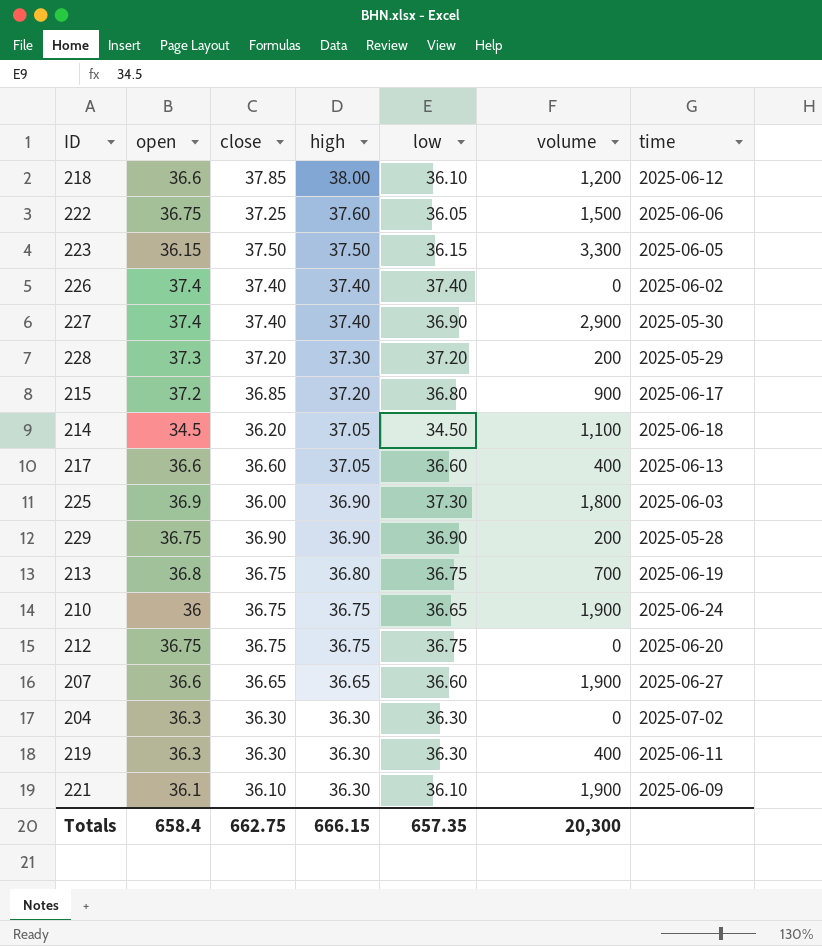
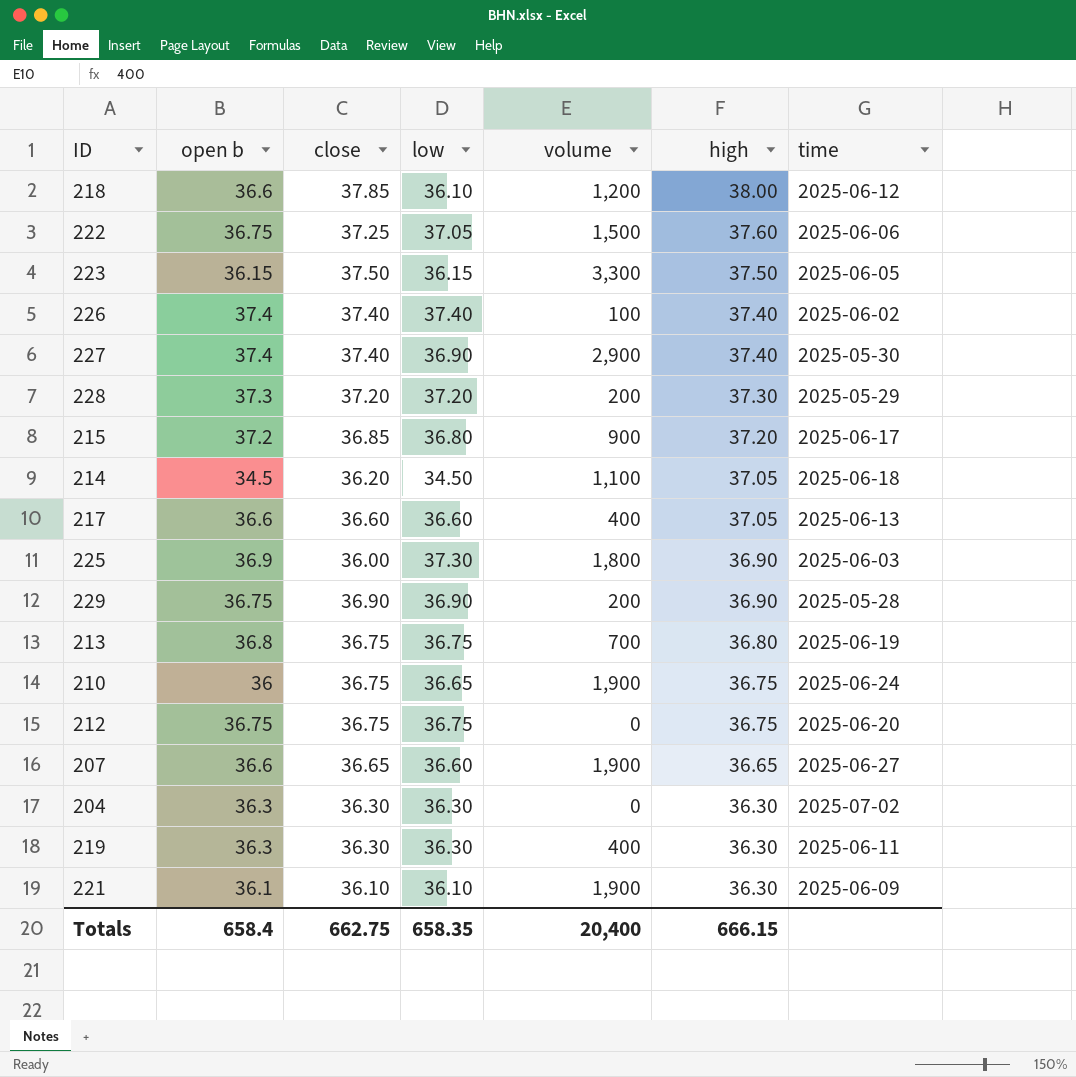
column name: open -> open b
column high | position: 4 -> 6
222 | low: 36.05 -> 37.05
226 | volume: 0 -> 100
Totals | low: 657.35 -> 658.35
Totals | volume: 20,300 -> 20,400

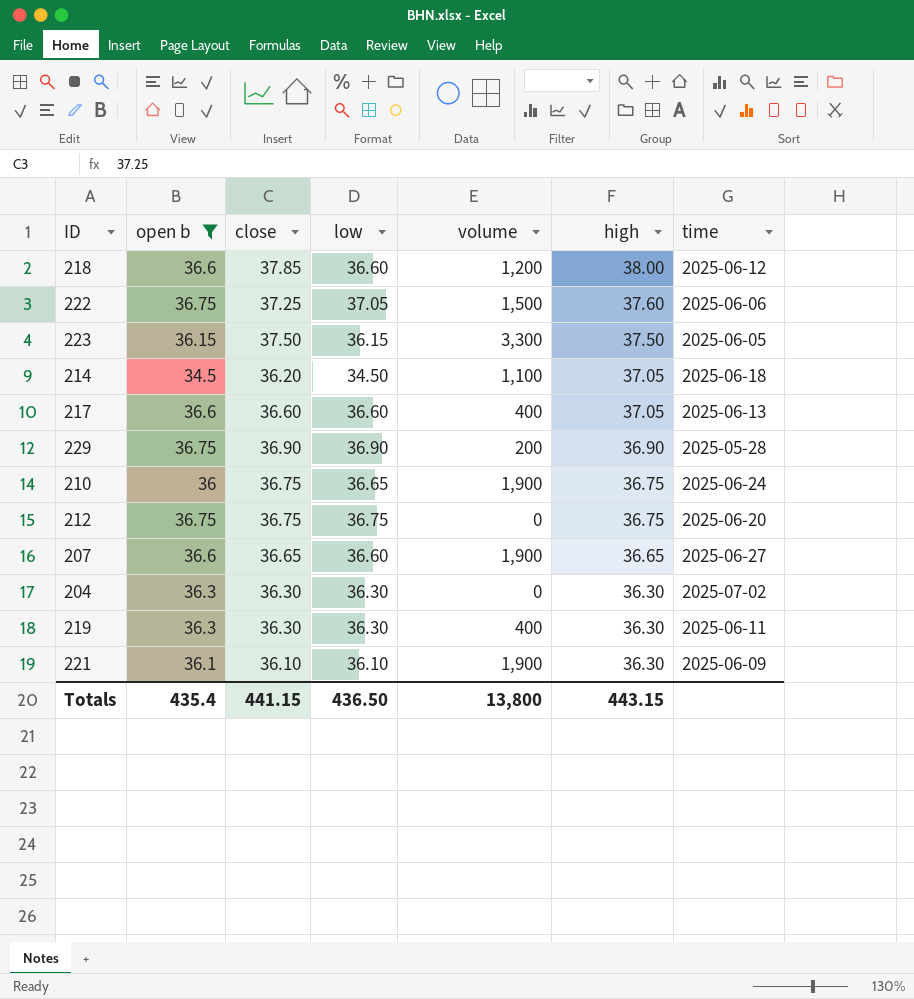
filter: none -> open b <= 36.75
218 | low: 36.10 -> 36.60
Totals | open b: 658.4 -> 435.4
Totals | close: 662.75 -> 441.15
Totals | low: 658.35 -> 436.50
Totals | volume: 20,400 -> 13,800
Totals | high: 666.15 -> 443.15

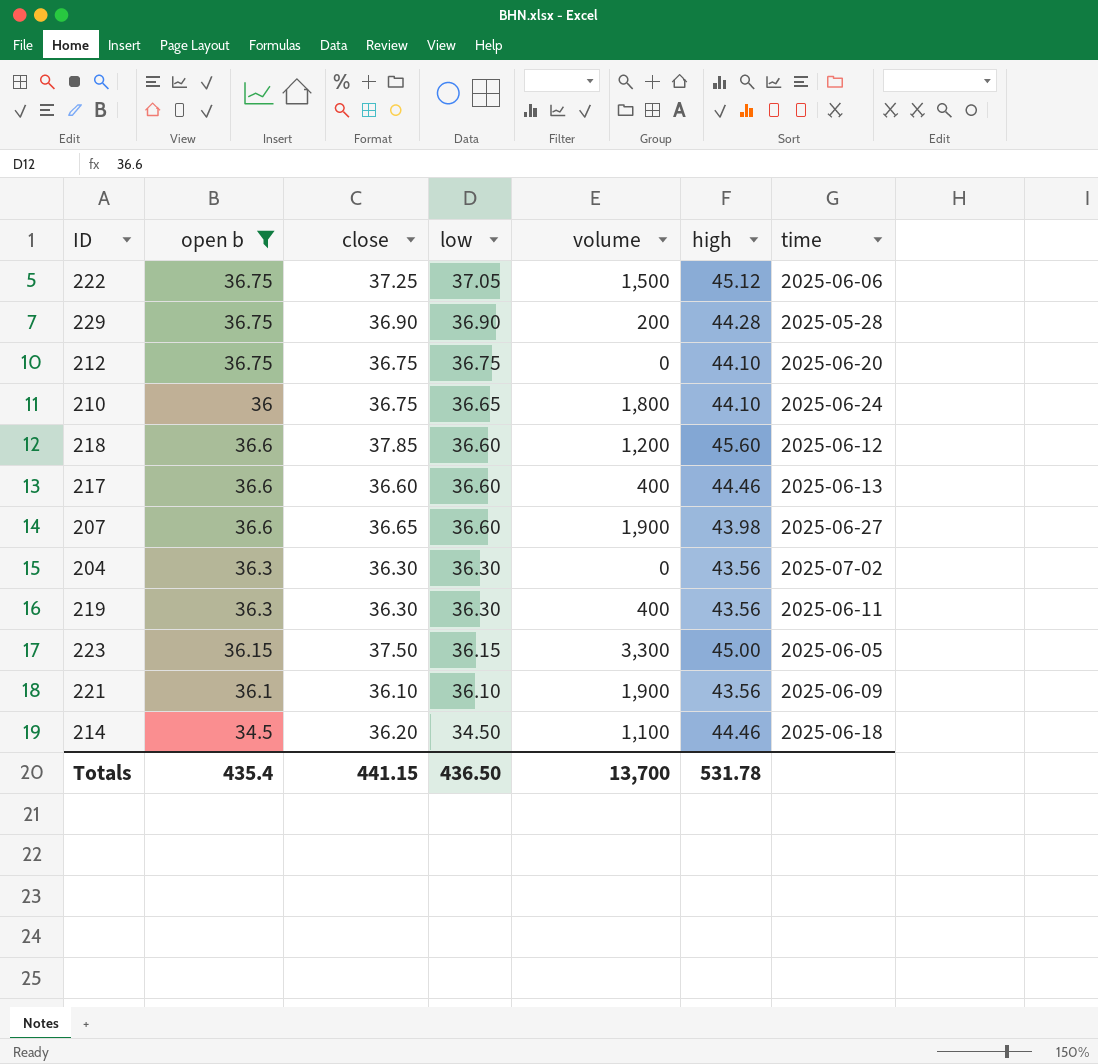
row order: high descending -> low descending
222 | high: 37.60 -> 45.12
229 | high: 36.90 -> 44.28
212 | high: 36.75 -> 44.10
210 | volume: 1,900 -> 1,800
210 | high: 36.75 -> 44.10
218 | high: 38.00 -> 45.60
217 | high: 37.05 -> 44.46
207 | high: 36.65 -> 43.98
204 | high: 36.30 -> 43.56
219 | high: 36.30 -> 43.56
223 | high: 37.50 -> 45.00
221 | high: 36.30 -> 43.56
214 | high: 37.05 -> 44.46
Totals | volume: 13,800 -> 13,700
Totals | high: 443.15 -> 531.78

